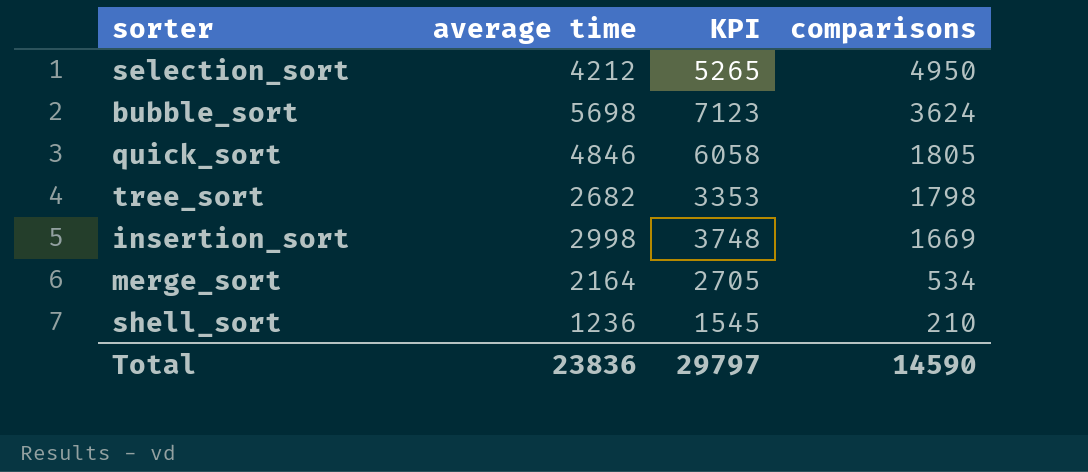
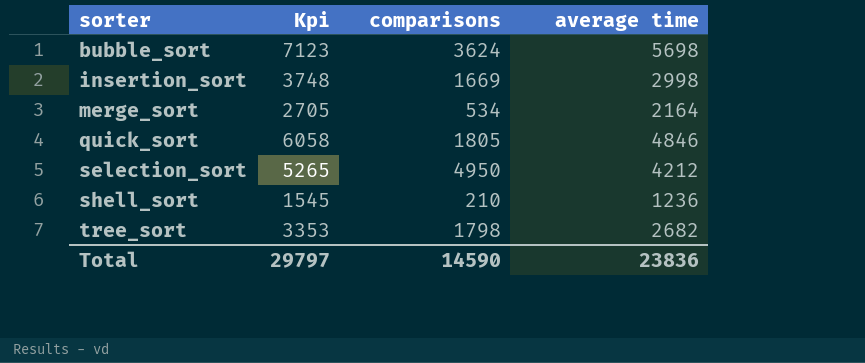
row order: comparisons descending -> sorter ascending
column name: KPI -> Kpi
column average time | position: 2 -> 4

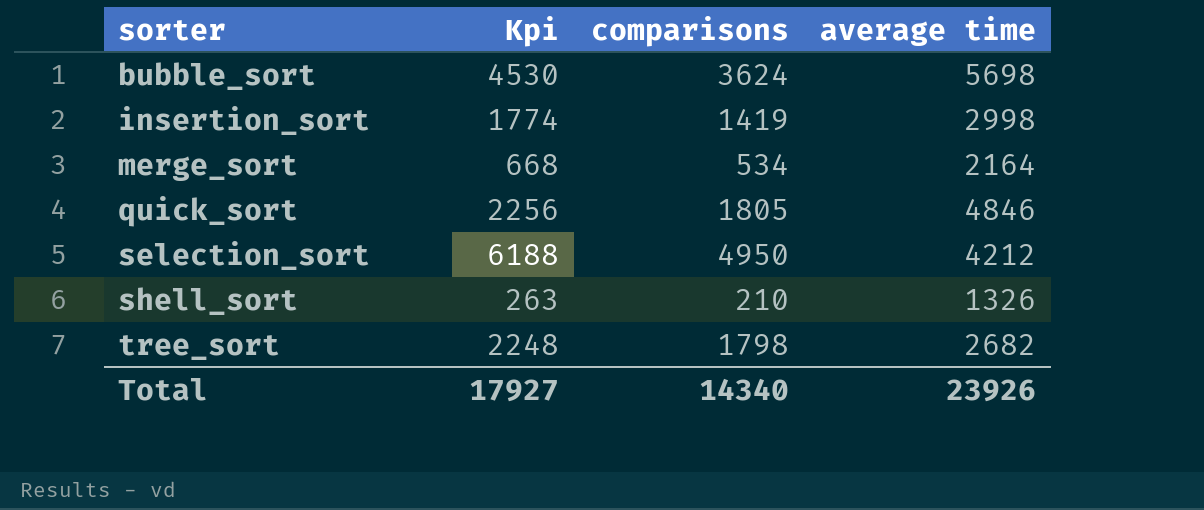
column Kpi | formula: [average time] * 1.25 -> [comparisons] * 1.25
insertion_sort | comparisons: 1669 -> 1419
shell_sort | average time: 1236 -> 1326
Total | Kpi: 29797 -> 17927
Total | comparisons: 14590 -> 14340
Total | average time: 23836 -> 23926

